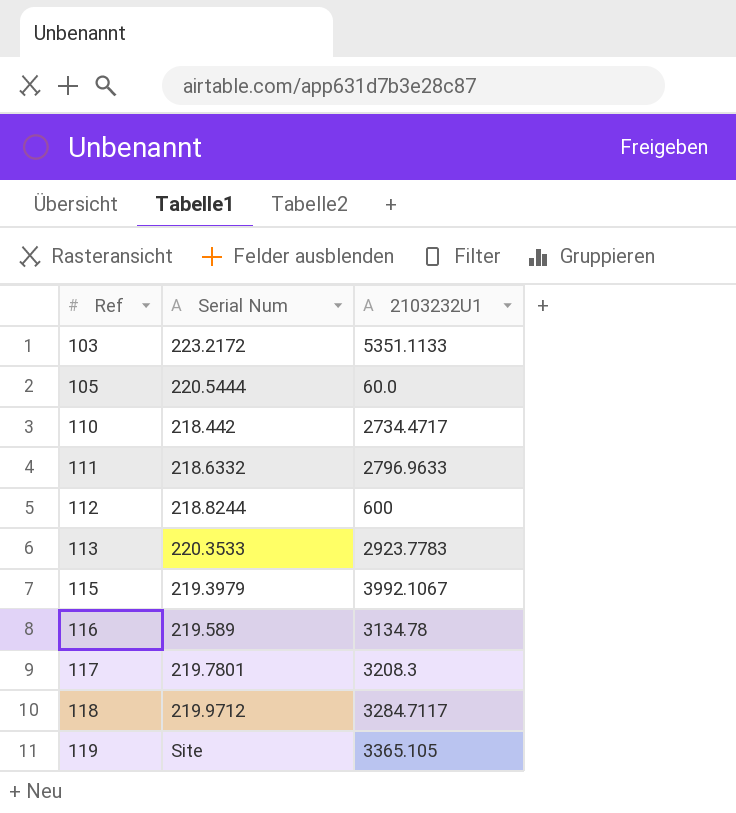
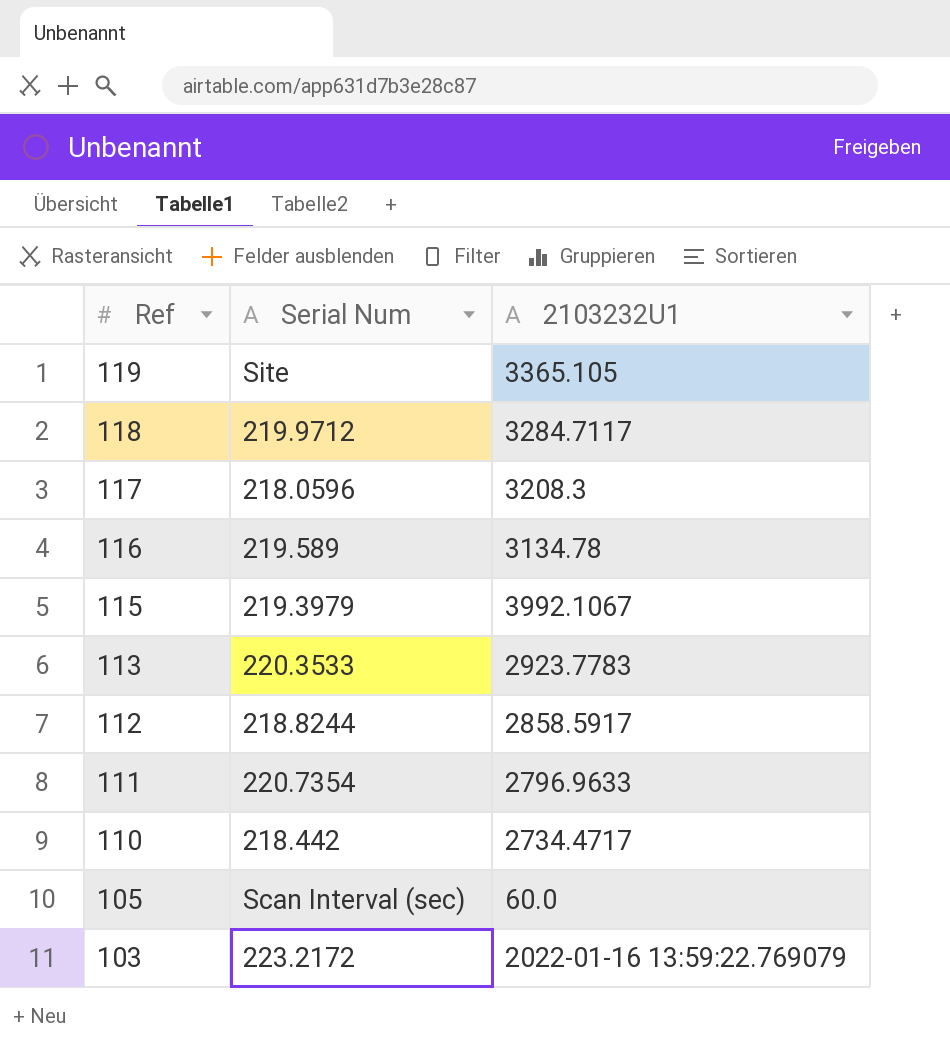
row order: Ref ascending -> Ref descending
117 | Serial Num: 219.7801 -> 218.0596
112 | 2103232U1: 600 -> 2858.5917
111 | Serial Num: 218.6332 -> 220.7354
105 | Serial Num: 220.5444 -> Scan Interval (sec)
103 | 2103232U1: 5351.1133 -> 2022-01-16 13:59:22.769079

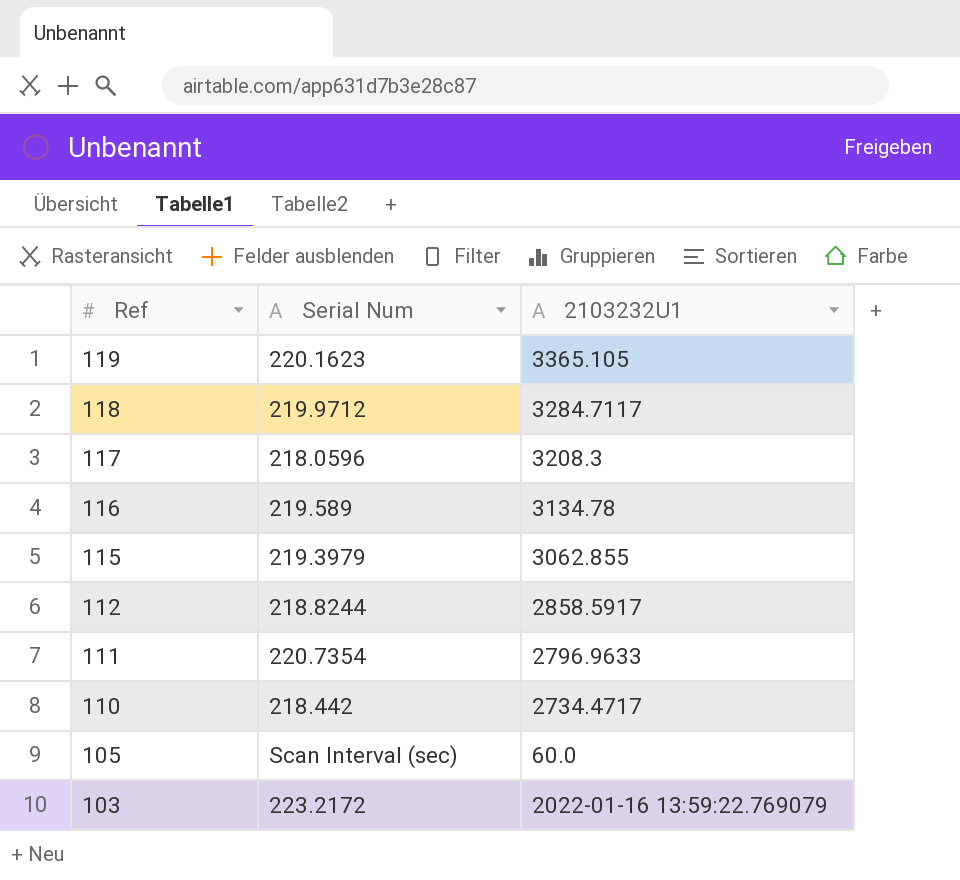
row 113: 220.3533 | 2923.7783 -> none
119 | Serial Num: Site -> 220.1623
115 | 2103232U1: 3992.1067 -> 3062.855

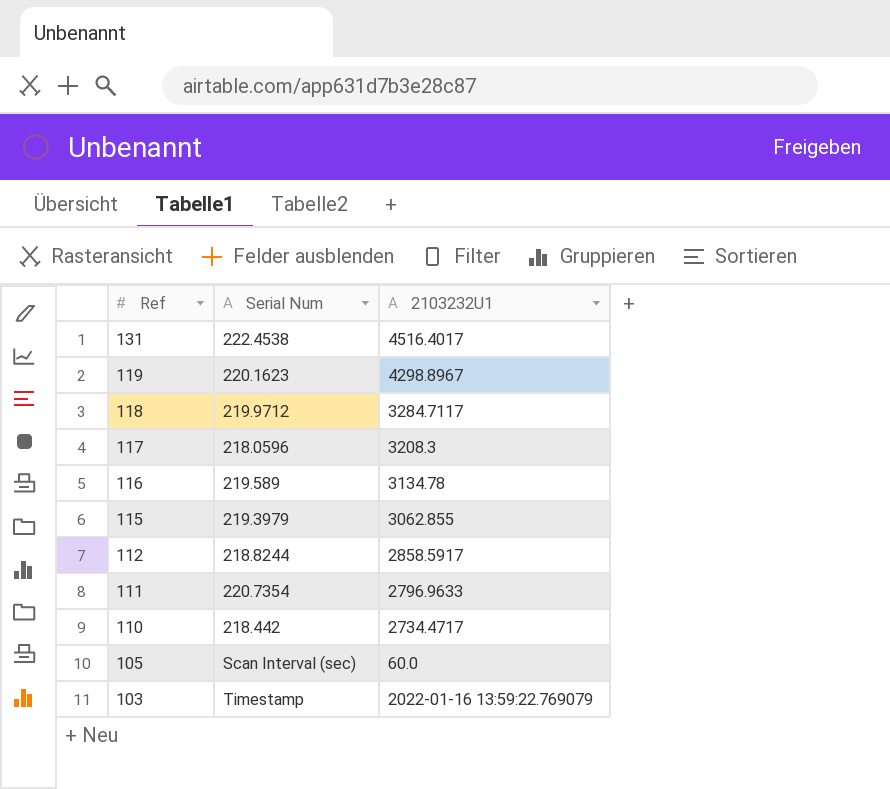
row 131: none -> 222.4538 | 4516.4017
119 | 2103232U1: 3365.105 -> 4298.8967
103 | Serial Num: 223.2172 -> Timestamp

